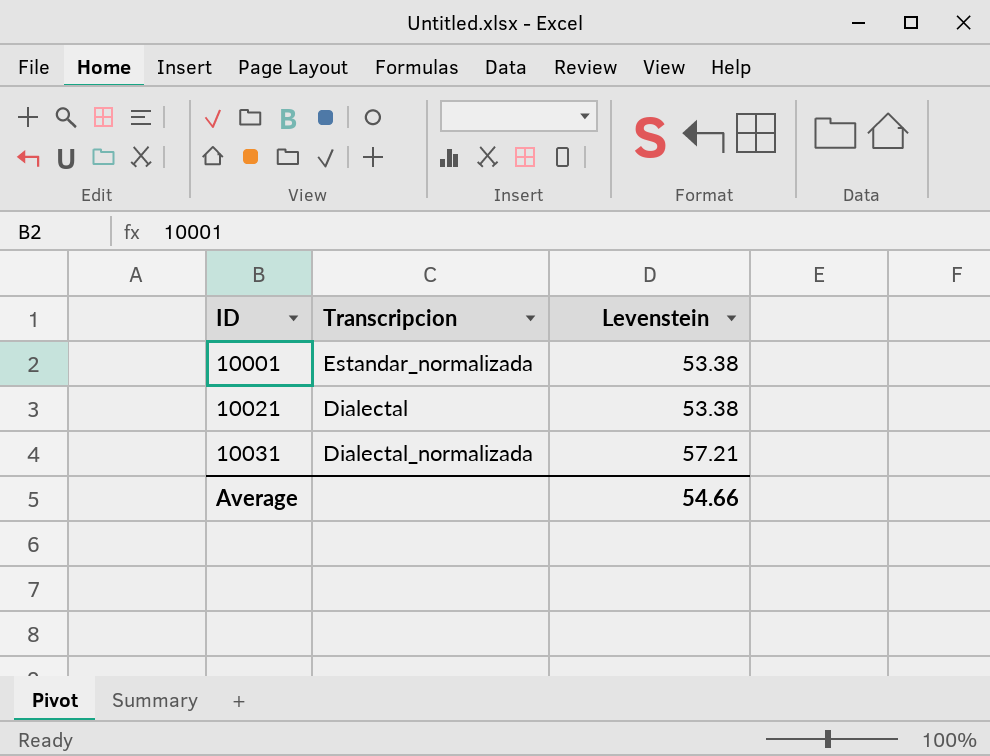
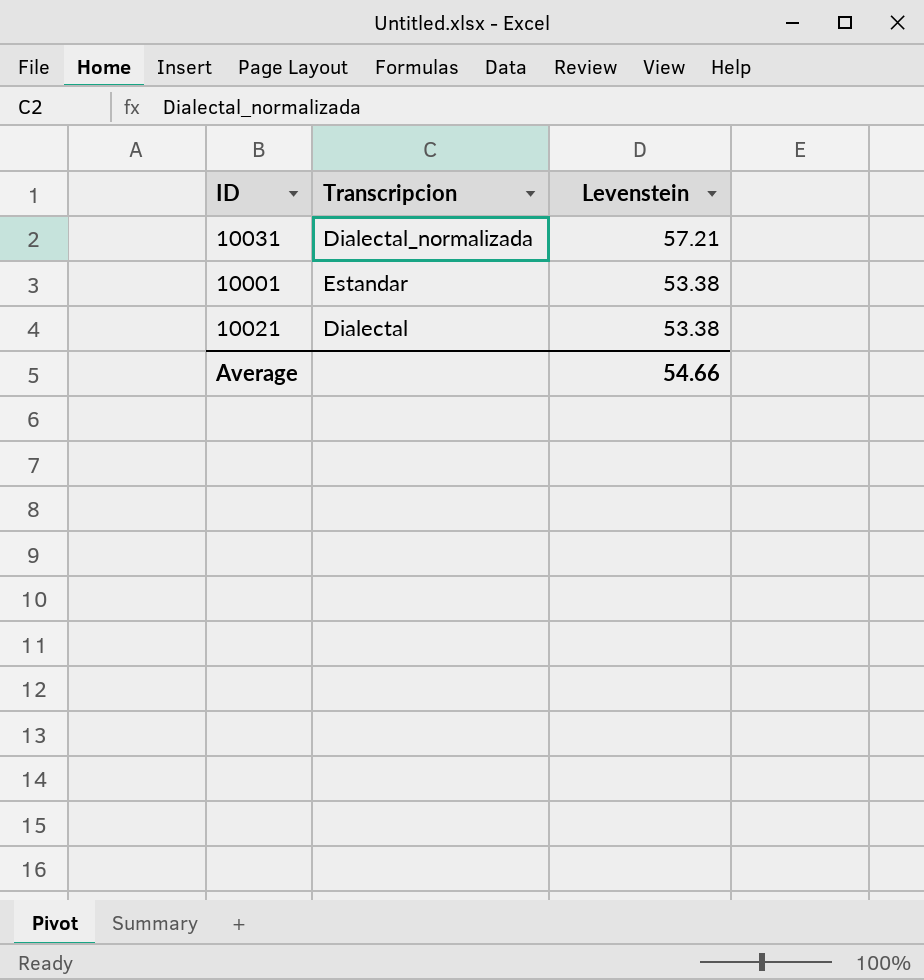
row order: ID ascending -> Levenstein descending
10001 | Transcripcion: Estandar_normalizada -> Estandar

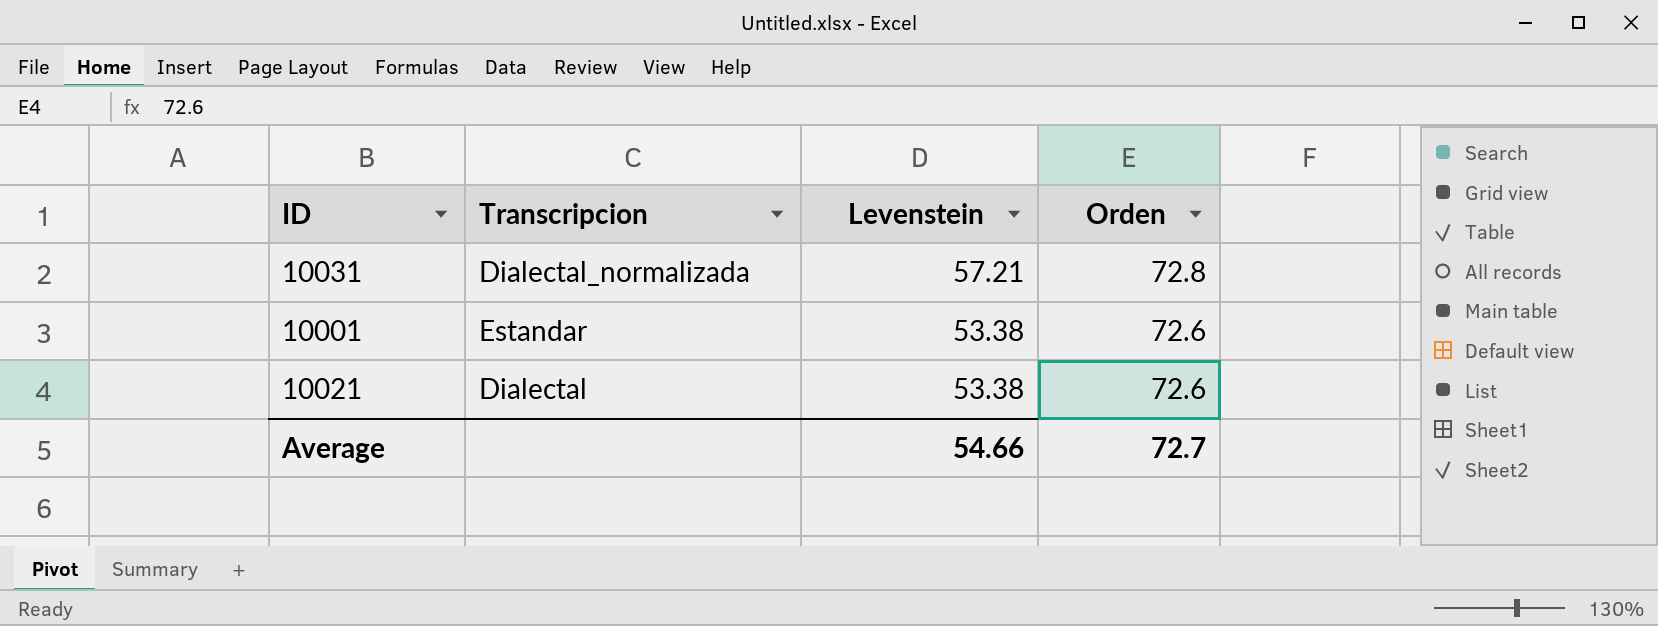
column Orden | position: none -> 4

